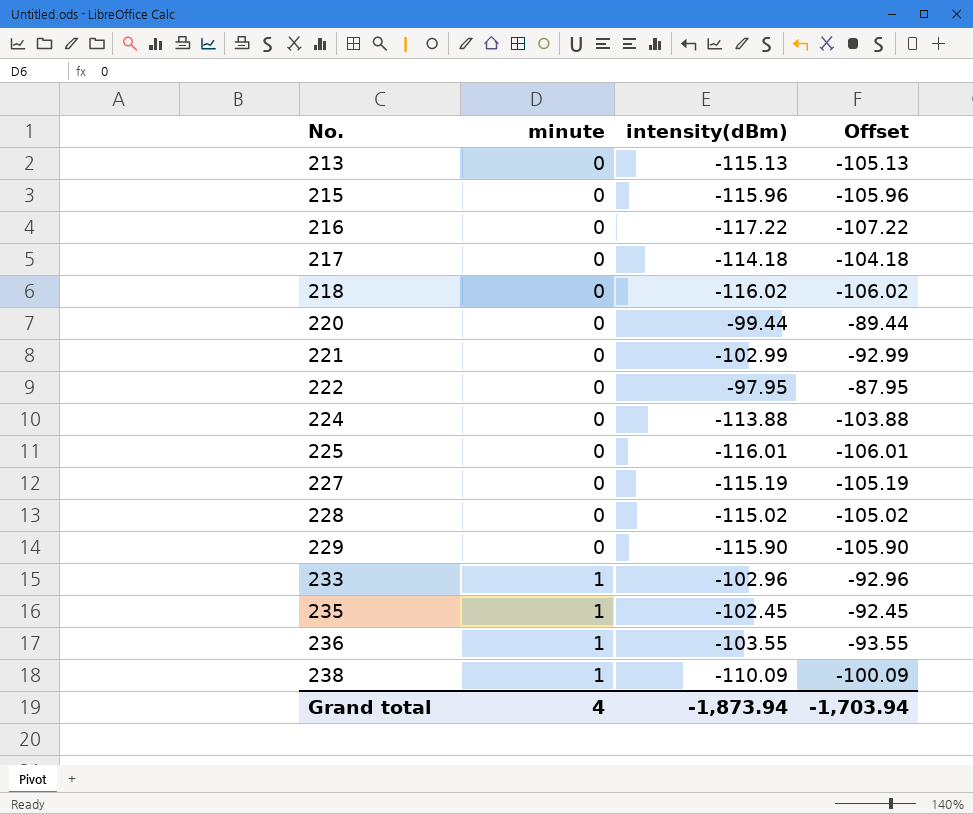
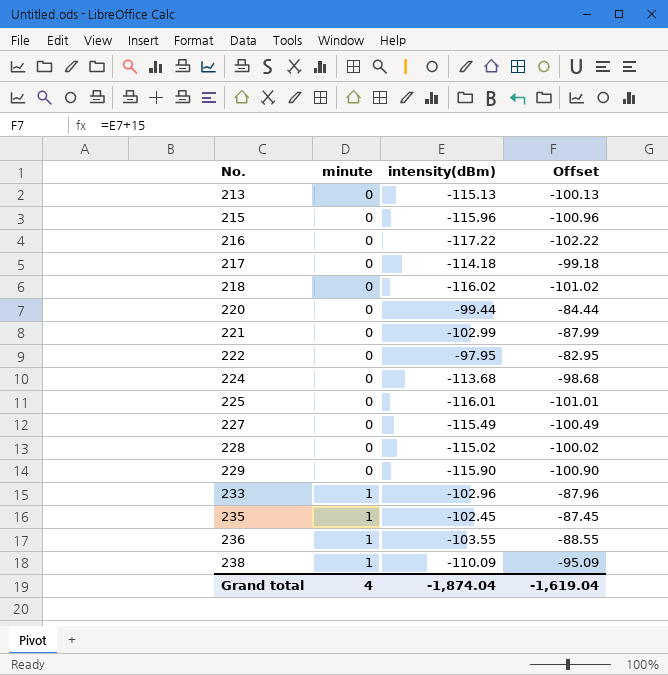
column Offset | formula: [intensity(dBm)] + 10 -> [intensity(dBm)] + 15
224 | intensity(dBm): -113.88 -> -113.68
227 | intensity(dBm): -115.19 -> -115.49
Grand total | intensity(dBm): -1,873.94 -> -1,874.04
Grand total | Offset: -1,703.94 -> -1,619.04

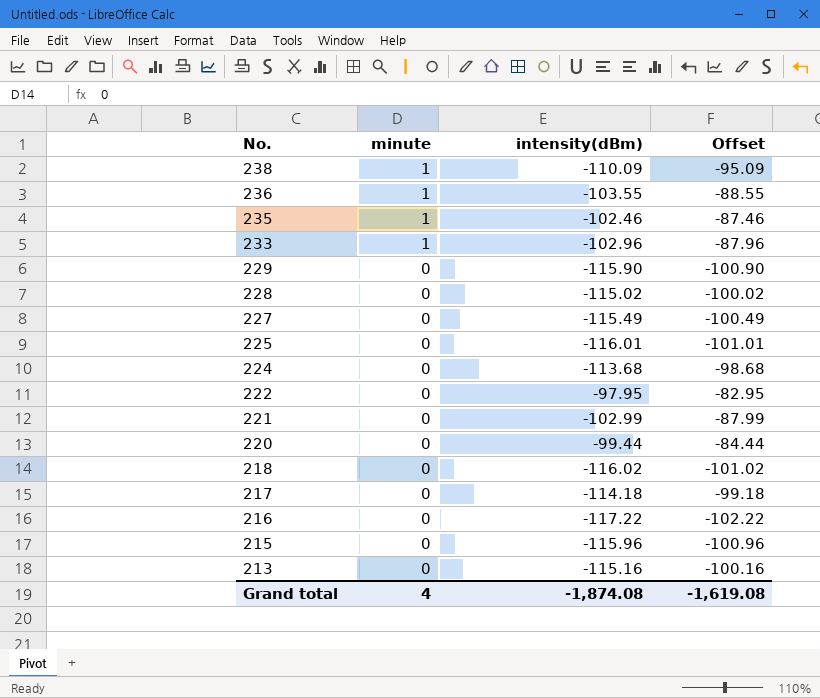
row order: No. ascending -> No. descending
235 | intensity(dBm): -102.45 -> -102.46
235 | Offset: -87.45 -> -87.46
213 | intensity(dBm): -115.13 -> -115.16
213 | Offset: -100.13 -> -100.16
Grand total | intensity(dBm): -1,874.04 -> -1,874.08
Grand total | Offset: -1,619.04 -> -1,619.08

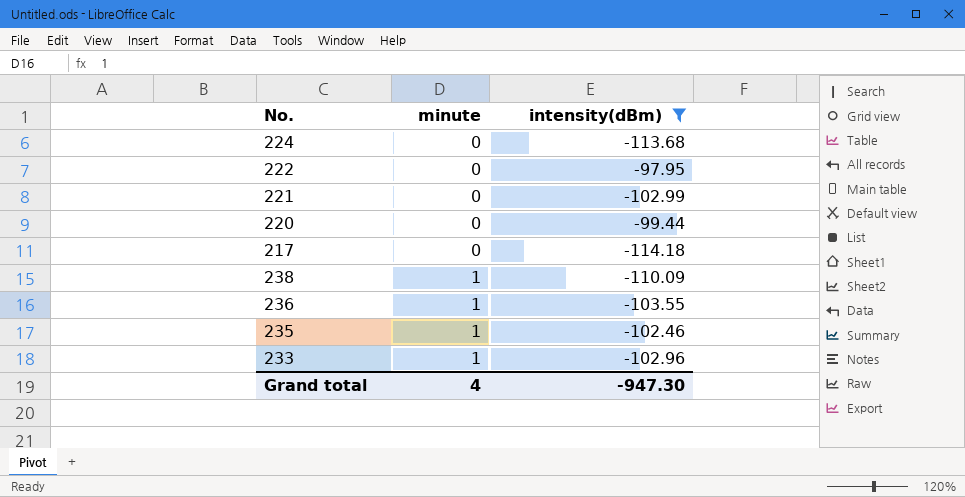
filter: none -> intensity(dBm) >= -114.18
row order: No. descending -> minute ascending
column Offset | formula: [intensity(dBm)] + 15 -> none
Grand total | intensity(dBm): -1,874.08 -> -947.30

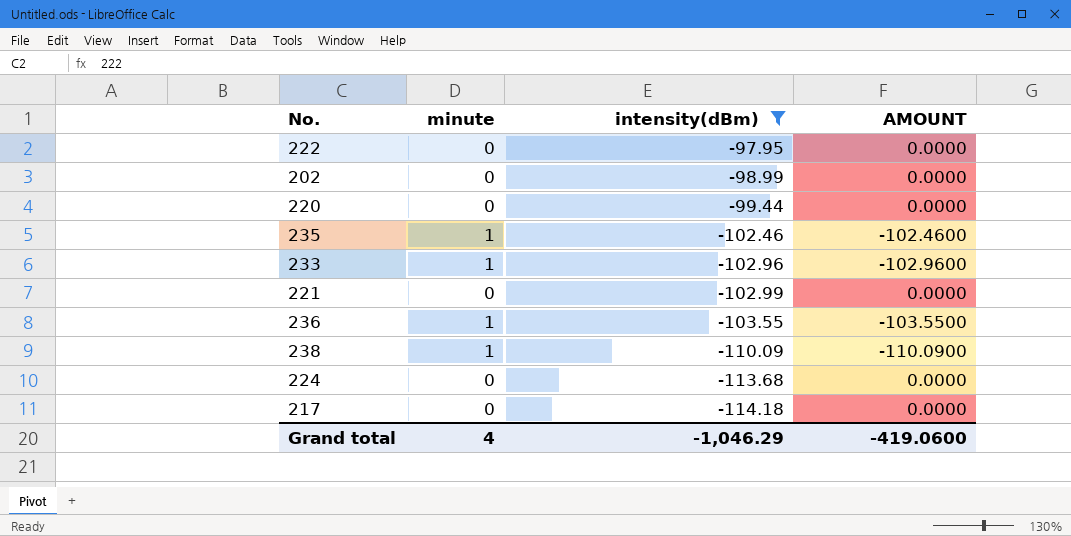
row order: minute ascending -> intensity(dBm) descending
column AMOUNT | formula: none -> [minute] * [intensity(dBm)]
row 202: none -> 0 | -98.99 | 0.0000
Grand total | intensity(dBm): -947.30 -> -1,046.29

